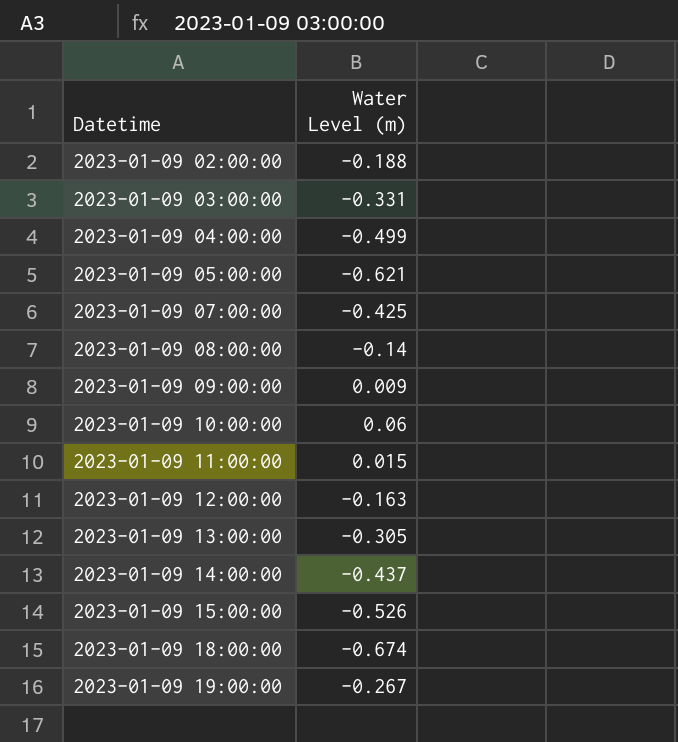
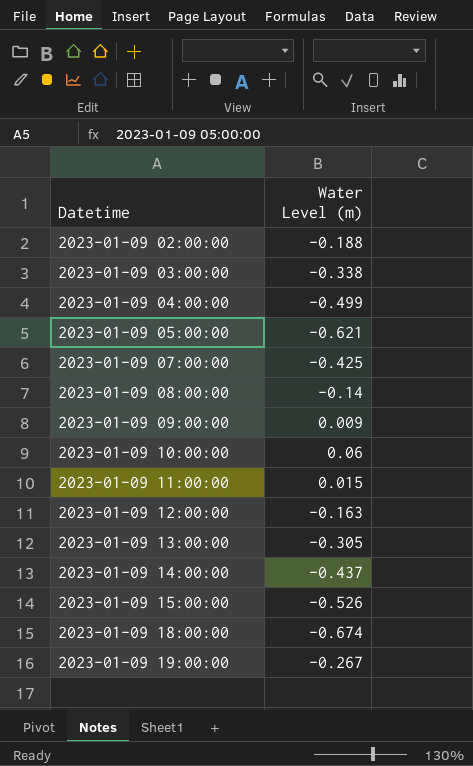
2023-01-09 03:00:00 | Water Level (m): -0.331 -> -0.338

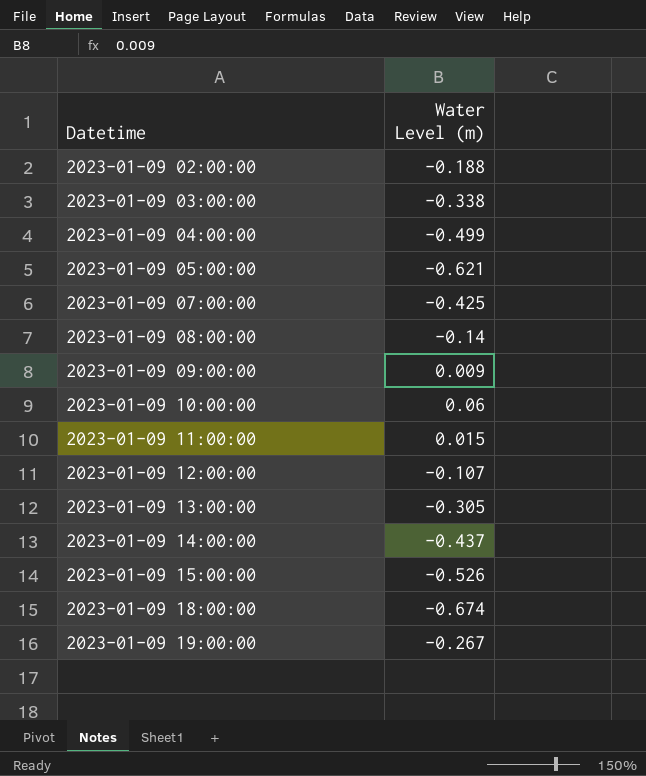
2023-01-09 12:00:00 | Water Level (m): -0.163 -> -0.107

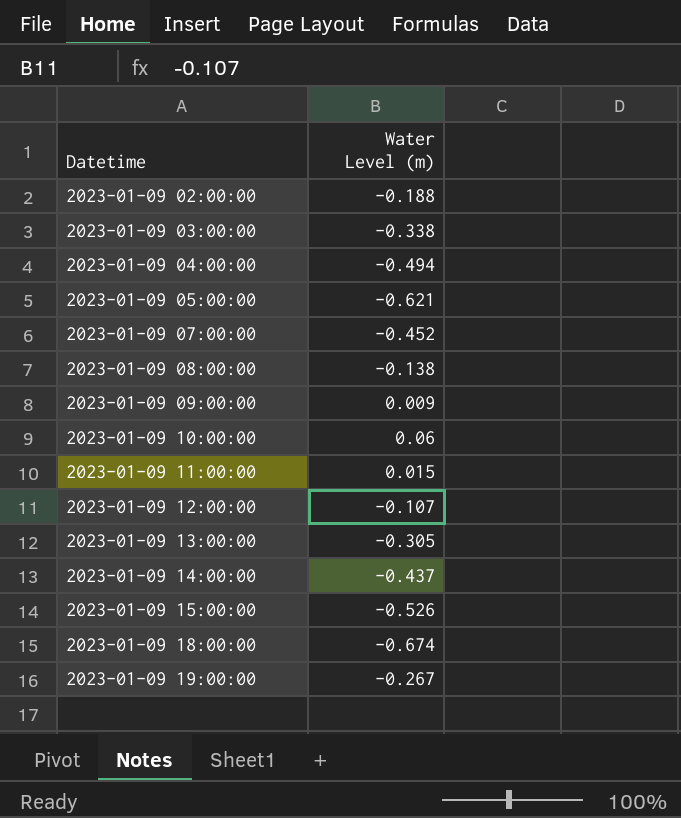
2023-01-09 04:00:00 | Water Level (m): -0.499 -> -0.494
2023-01-09 07:00:00 | Water Level (m): -0.425 -> -0.452
2023-01-09 08:00:00 | Water Level (m): -0.14 -> -0.138

